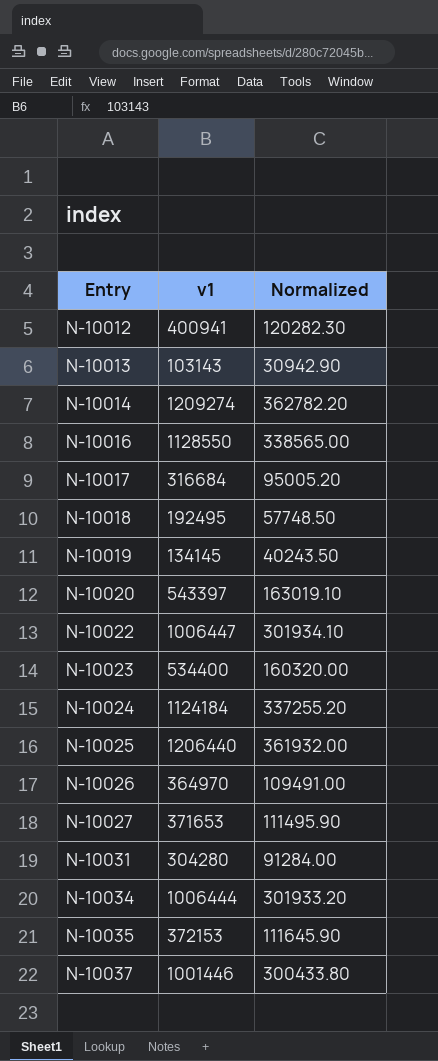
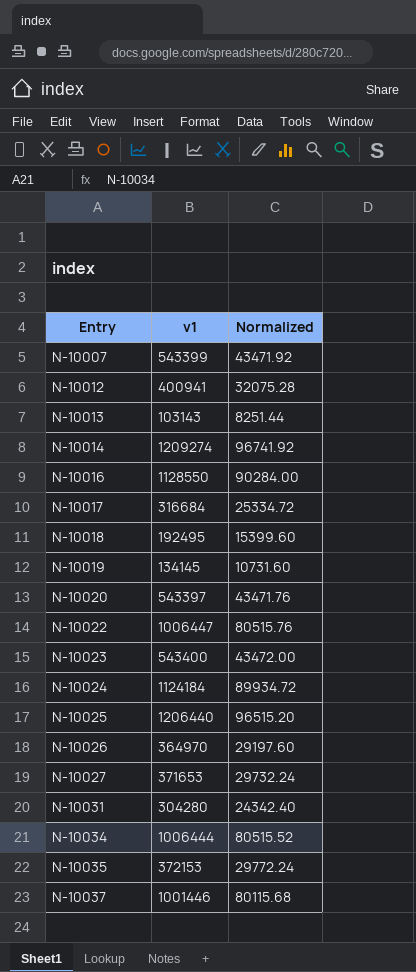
column Normalized | formula: [v1] * 0.3 -> [v1] * 0.08
row N-10007: none -> 543399 | 43471.92
N-10023 | v1: 534400 -> 543400

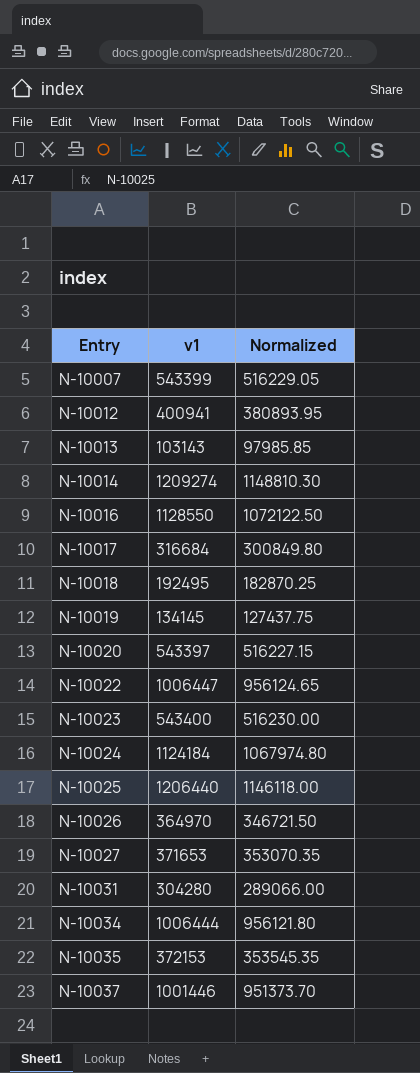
column Normalized | formula: [v1] * 0.08 -> [v1] * 0.95

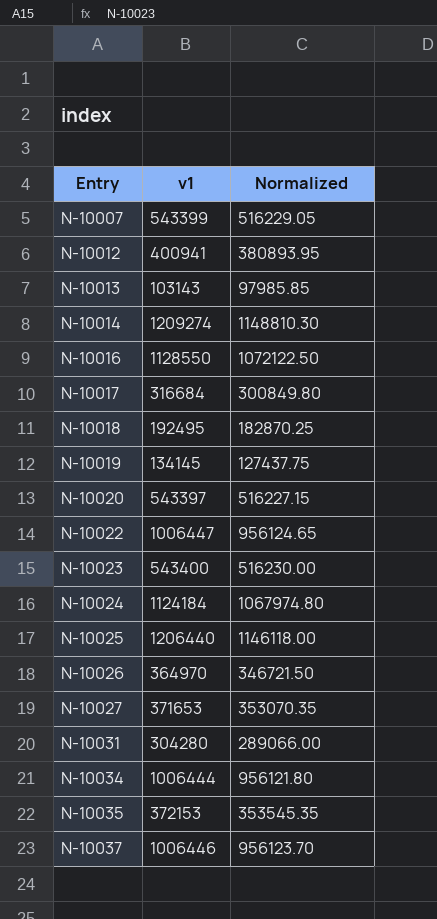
N-10037 | v1: 1001446 -> 1006446
N-10037 | Normalized: 951373.70 -> 956123.70

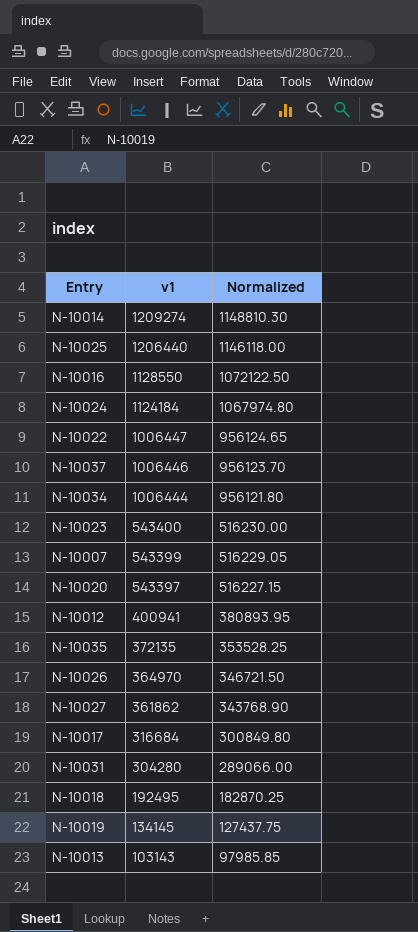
row order: Entry ascending -> v1 descending
N-10035 | v1: 372153 -> 372135
N-10035 | Normalized: 353545.35 -> 353528.25
N-10027 | v1: 371653 -> 361862
N-10027 | Normalized: 353070.35 -> 343768.90

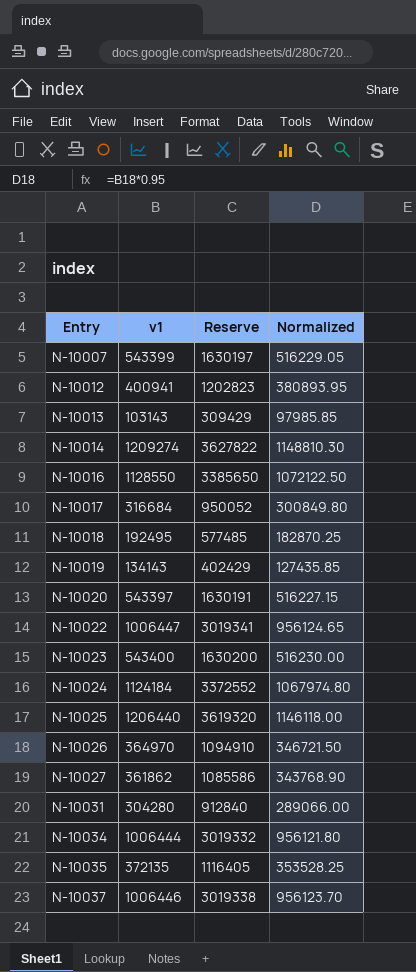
row order: v1 descending -> Entry ascending
column Reserve | formula: none -> [v1] * 3
N-10019 | v1: 134145 -> 134143
N-10019 | Normalized: 127437.75 -> 127435.85

